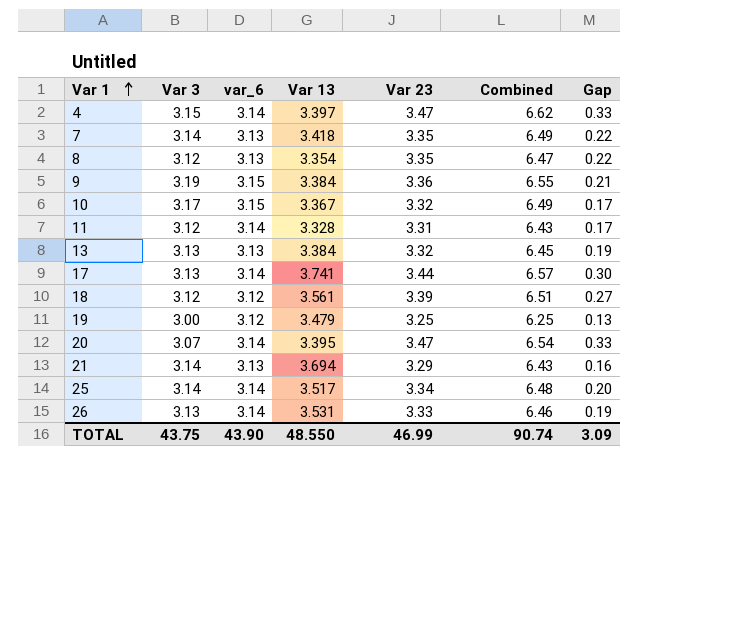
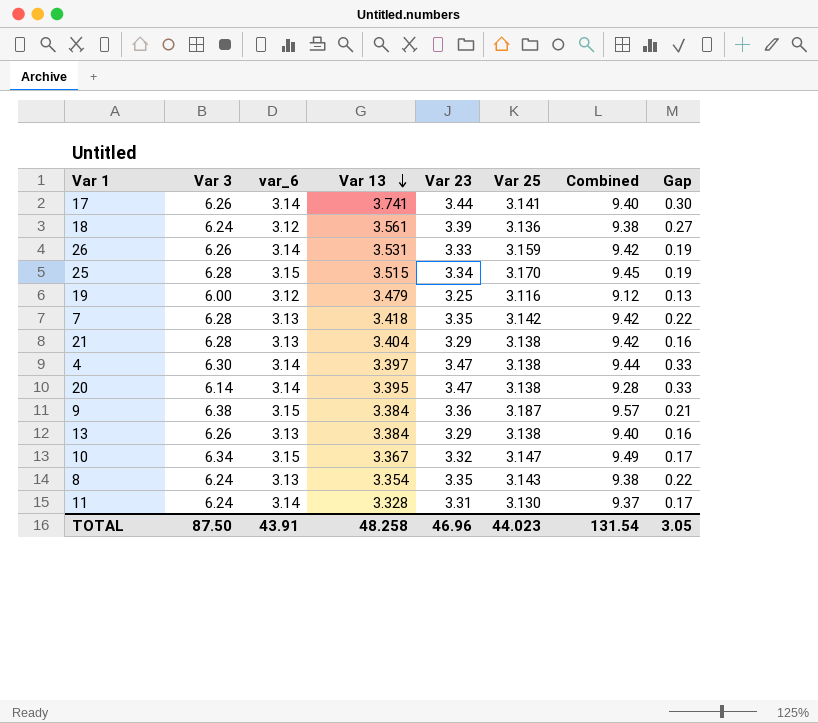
row order: Var 1 ascending -> Var 13 descending
column Var 25 | position: none -> 6
column Combined | formula: [Var 3] + [Var 23] -> [Var 3] + [Var 25]
17 | Var 3: 3.13 -> 6.26
18 | Var 3: 3.12 -> 6.24
26 | Var 3: 3.13 -> 6.26
25 | Var 3: 3.14 -> 6.28
25 | var_6: 3.14 -> 3.15
25 | Var 13: 3.517 -> 3.515
25 | Gap: 0.20 -> 0.19
19 | Var 3: 3.00 -> 6.00
7 | Var 3: 3.14 -> 6.28
21 | Var 3: 3.14 -> 6.28
21 | Var 13: 3.694 -> 3.404
4 | Var 3: 3.15 -> 6.30
20 | Var 3: 3.07 -> 6.14
9 | Var 3: 3.19 -> 6.38
13 | Var 3: 3.13 -> 6.26
13 | Var 23: 3.32 -> 3.29
13 | Gap: 0.19 -> 0.16
10 | Var 3: 3.17 -> 6.34
8 | Var 3: 3.12 -> 6.24
11 | Var 3: 3.12 -> 6.24
TOTAL | Var 3: 43.75 -> 87.50
TOTAL | var_6: 43.90 -> 43.91
TOTAL | Var 13: 48.550 -> 48.258
TOTAL | Var 23: 46.99 -> 46.96
TOTAL | Combined: 90.74 -> 131.54
TOTAL | Gap: 3.09 -> 3.05

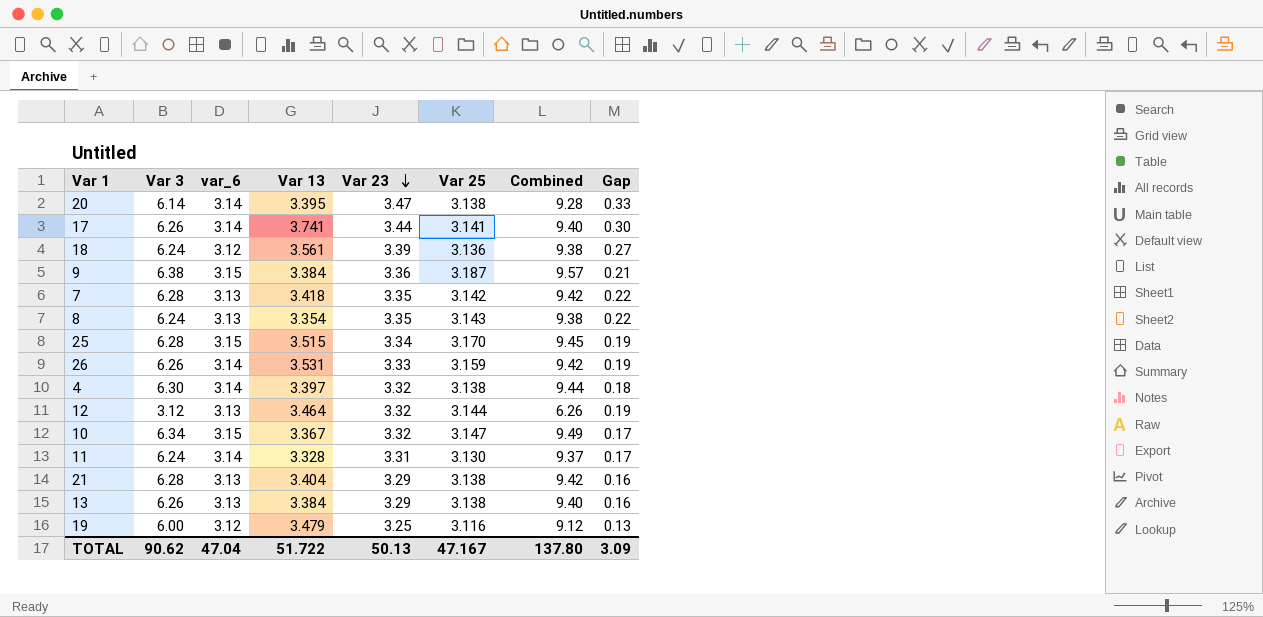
row order: Var 13 descending -> Var 23 descending
4 | Var 23: 3.47 -> 3.32
4 | Gap: 0.33 -> 0.18
row 12: none -> 3.12 | 3.13 | 3.464 | 3.32 | 3.144 | 6.26 | 0.19
TOTAL | Var 3: 87.50 -> 90.62
TOTAL | var_6: 43.91 -> 47.04
TOTAL | Var 13: 48.258 -> 51.722
TOTAL | Var 23: 46.96 -> 50.13
TOTAL | Var 25: 44.023 -> 47.167
TOTAL | Combined: 131.54 -> 137.80
TOTAL | Gap: 3.05 -> 3.09

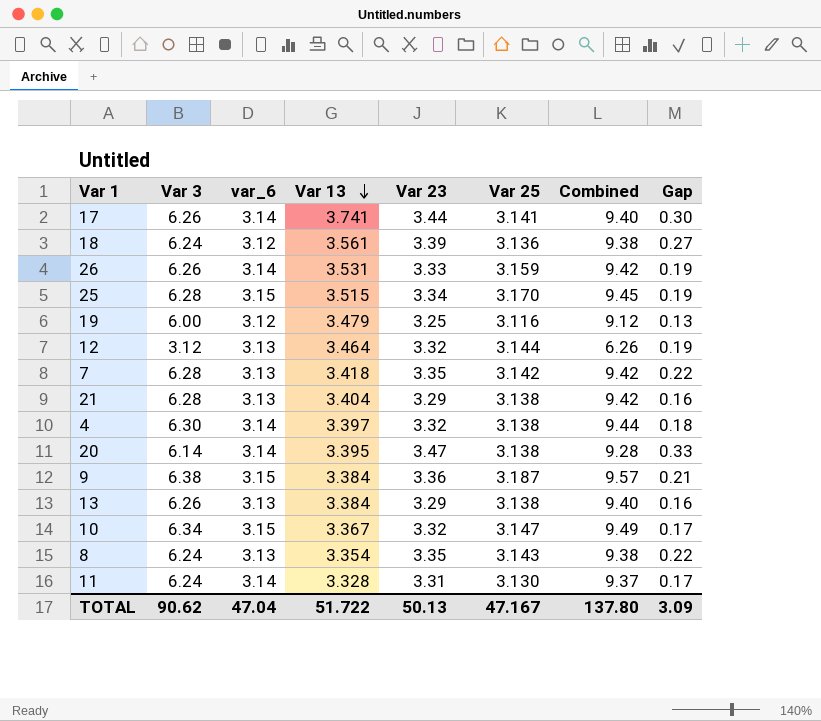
row order: Var 23 descending -> Var 13 descending

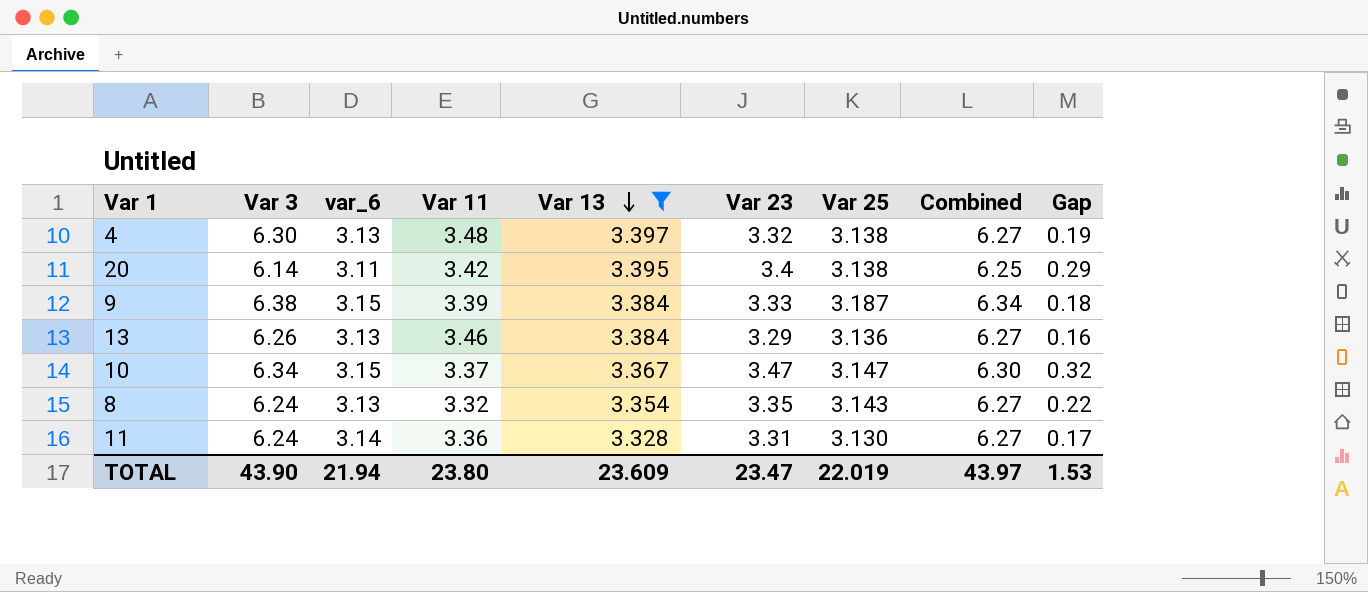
filter: none -> Var 13 <= 3.397
column Var 11 | position: none -> 4
column Combined | formula: [Var 3] + [Var 25] -> [var_6] + [Var 25]
4 | var_6: 3.14 -> 3.13
4 | Gap: 0.18 -> 0.19
20 | var_6: 3.14 -> 3.11
20 | Var 23: 3.47 -> 3.4
20 | Gap: 0.33 -> 0.29
9 | Var 23: 3.36 -> 3.33
9 | Gap: 0.21 -> 0.18
13 | Var 25: 3.138 -> 3.136
10 | Var 23: 3.32 -> 3.47
10 | Gap: 0.17 -> 0.32
TOTAL | Var 3: 90.62 -> 43.90
TOTAL | var_6: 47.04 -> 21.94
TOTAL | Var 13: 51.722 -> 23.609
TOTAL | Var 23: 50.13 -> 23.47
TOTAL | Var 25: 47.167 -> 22.019
TOTAL | Combined: 137.80 -> 43.97
TOTAL | Gap: 3.09 -> 1.53

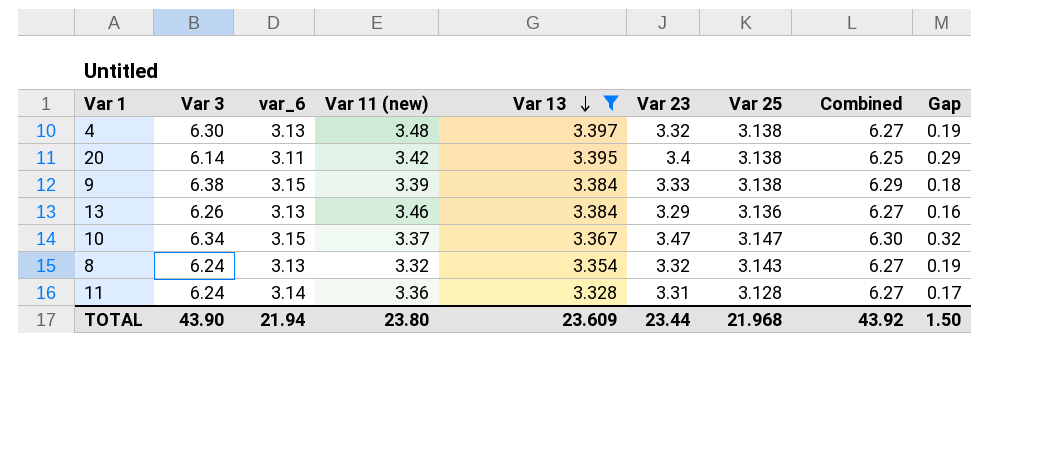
column name: Var 11 -> Var 11 (new)
9 | Var 25: 3.187 -> 3.138
9 | Combined: 6.34 -> 6.29
8 | Var 23: 3.35 -> 3.32
8 | Gap: 0.22 -> 0.19
11 | Var 25: 3.130 -> 3.128
TOTAL | Var 23: 23.47 -> 23.44
TOTAL | Var 25: 22.019 -> 21.968
TOTAL | Combined: 43.97 -> 43.92
TOTAL | Gap: 1.53 -> 1.50

